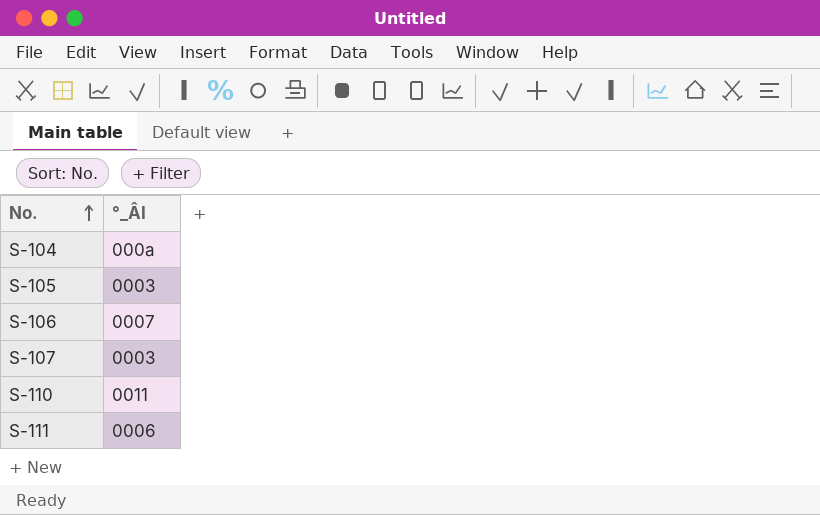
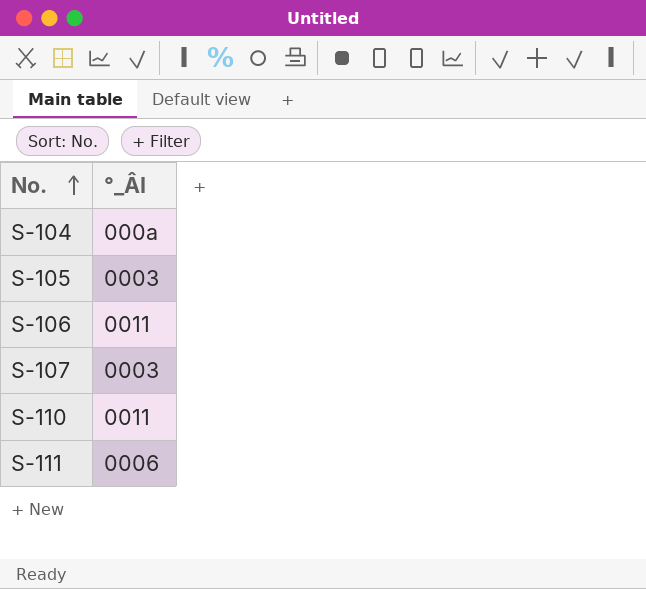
S-106 | °_ÂI: 0007 -> 0011

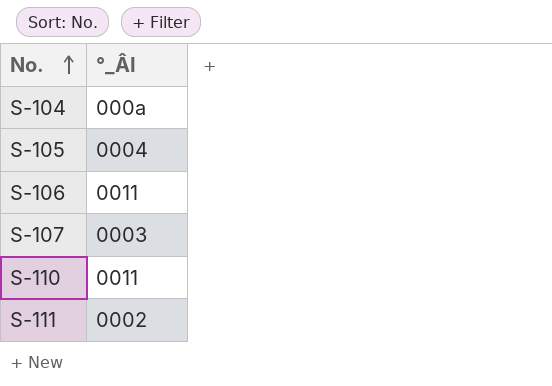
S-105 | °_ÂI: 0003 -> 0004
S-111 | °_ÂI: 0006 -> 0002

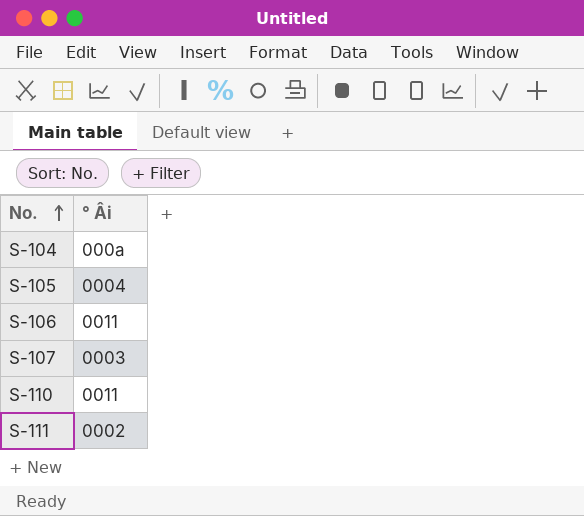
column name: °_ÂI -> ° Âi

